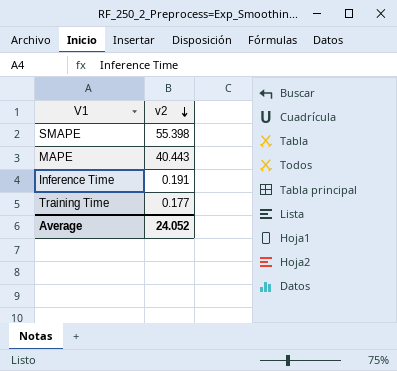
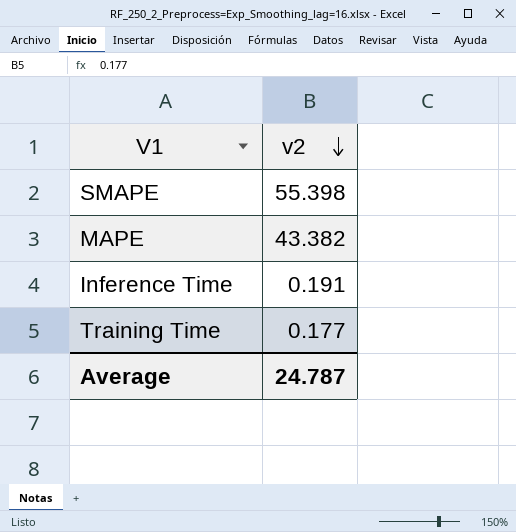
MAPE | v2: 40.443 -> 43.382
Average | v2: 24.052 -> 24.787

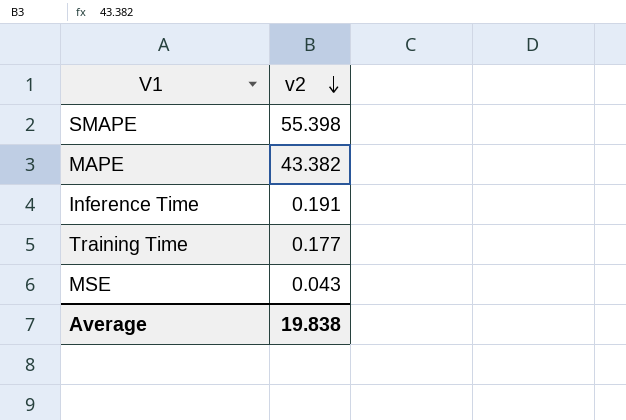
row MSE: none -> 0.043
Average | v2: 24.787 -> 19.838

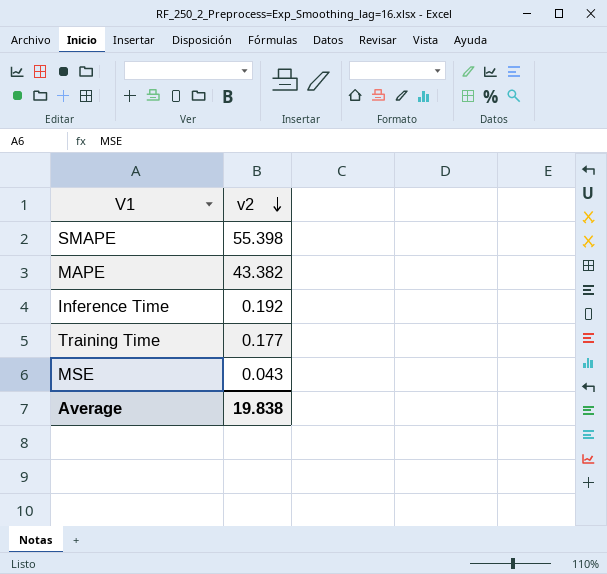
Inference Time | v2: 0.191 -> 0.192

